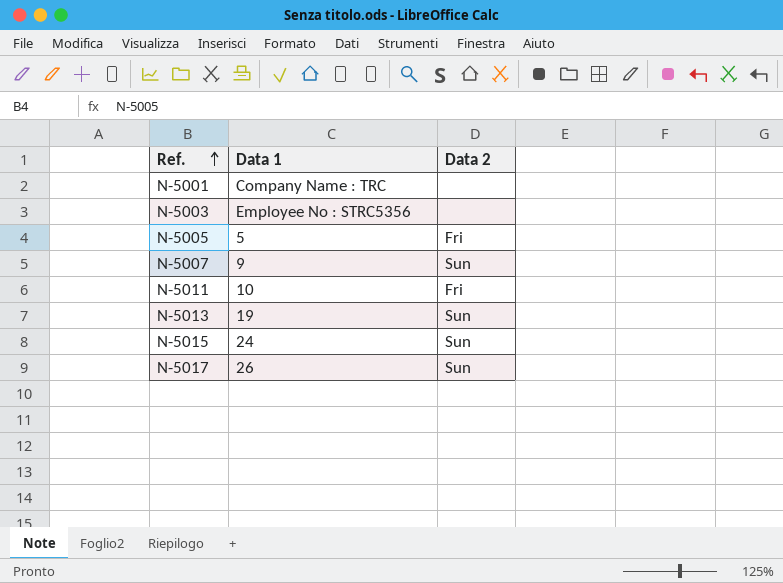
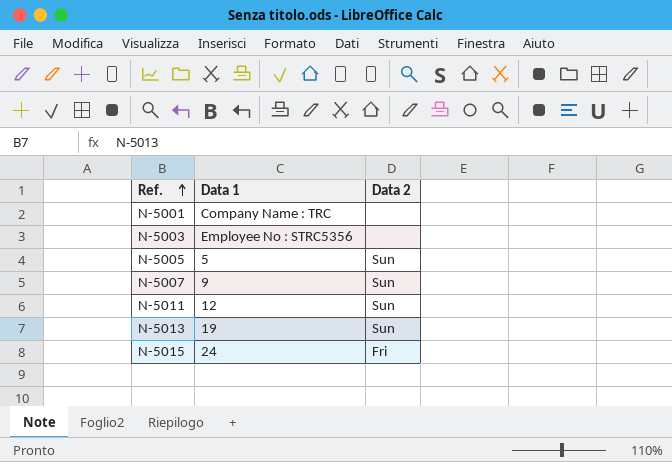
row N-5017: 26 | Sun -> none
N-5005 | Data 2: Fri -> Sun
N-5011 | Data 1: 10 -> 12
N-5011 | Data 2: Fri -> Sun
N-5015 | Data 2: Sun -> Fri

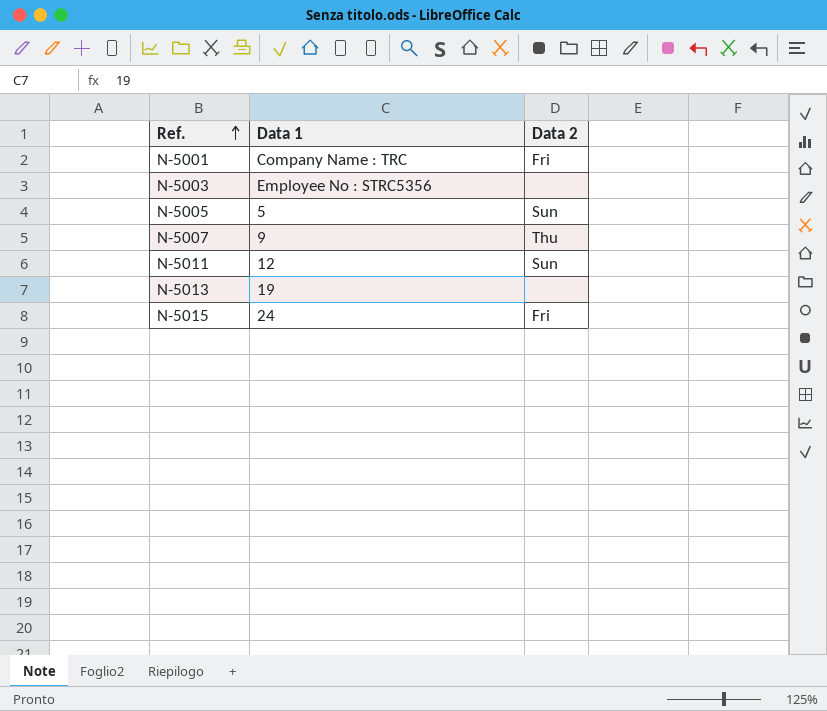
N-5001 | Data 2: none -> Fri
N-5007 | Data 2: Sun -> Thu
N-5013 | Data 2: Sun -> none

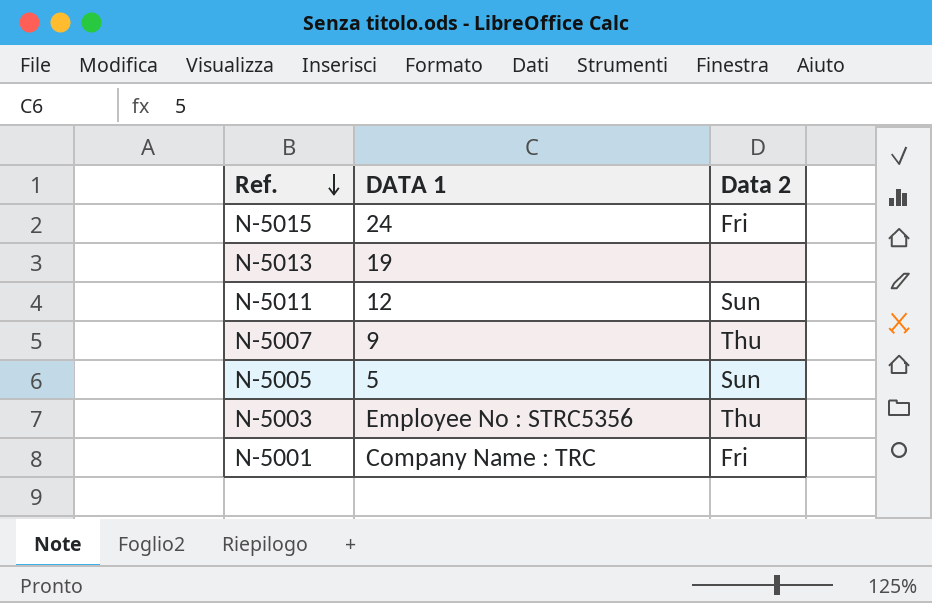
row order: Ref. ascending -> Ref. descending
column name: Data 1 -> DATA 1
N-5003 | Data 2: none -> Thu

